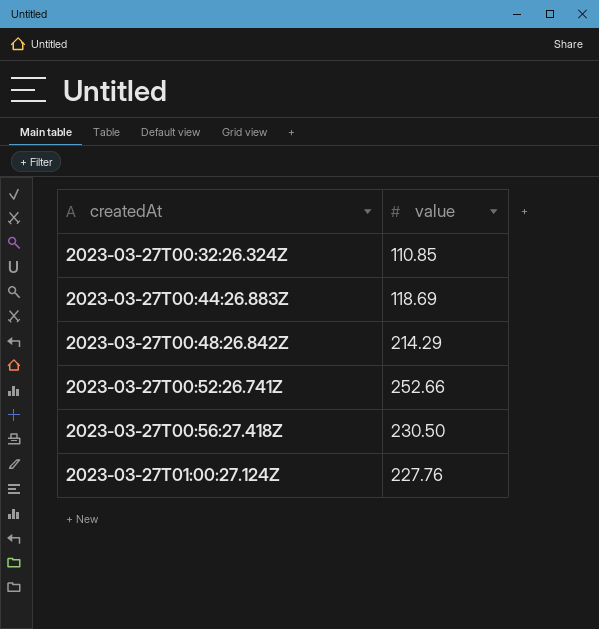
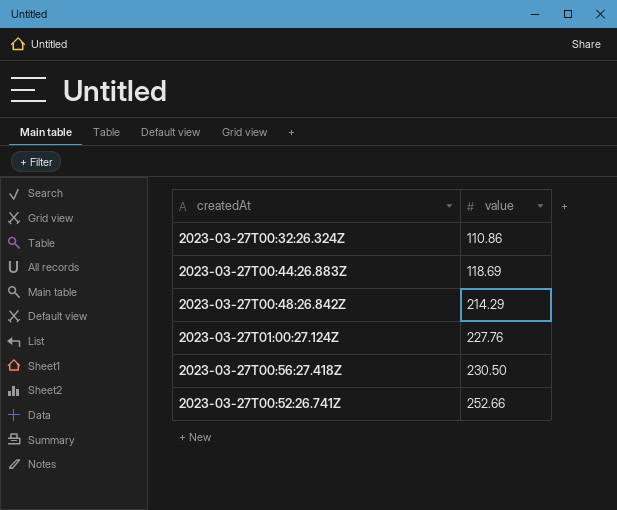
row order: createdAt ascending -> value ascending
2023-03-27T00:32:26.324Z | value: 110.85 -> 110.86

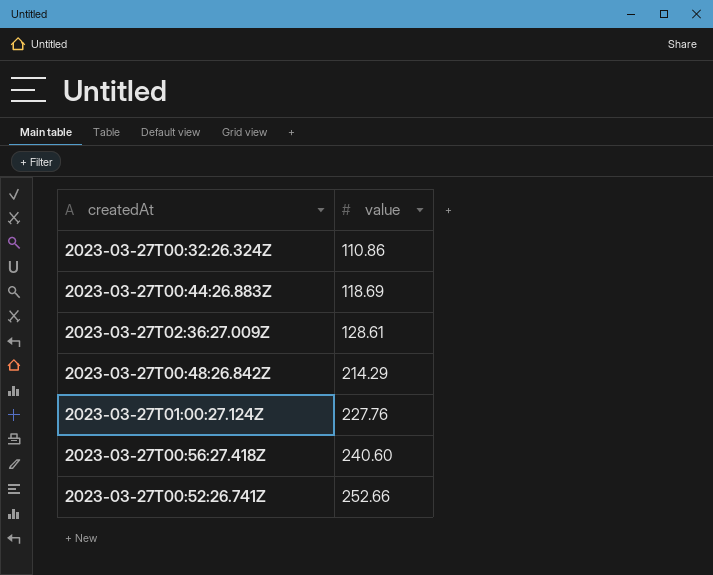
row 2023-03-27T02:36:27.009Z: none -> 128.61
2023-03-27T00:56:27.418Z | value: 230.50 -> 240.60

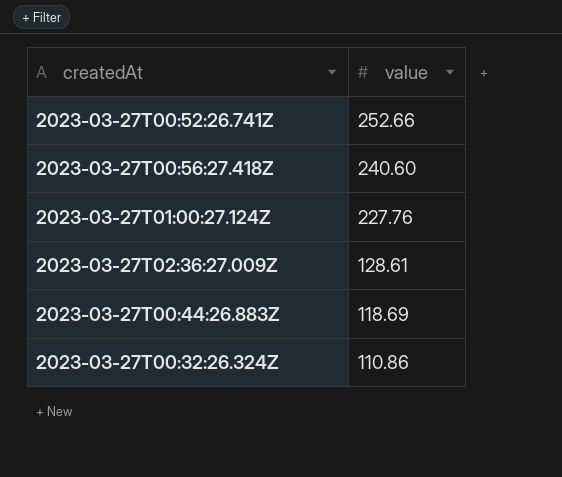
row order: value ascending -> value descending
row 2023-03-27T00:48:26.842Z: 214.29 -> none

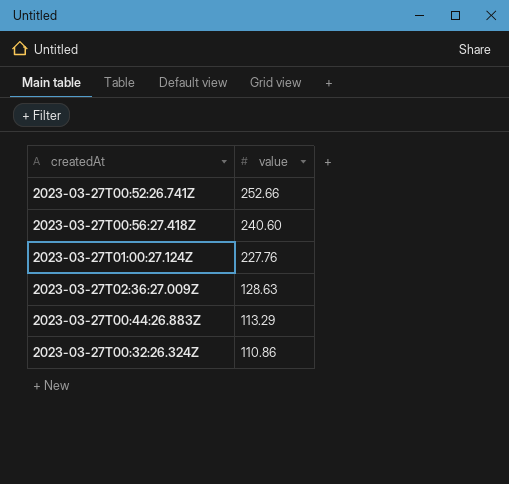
2023-03-27T02:36:27.009Z | value: 128.61 -> 128.63
2023-03-27T00:44:26.883Z | value: 118.69 -> 113.29

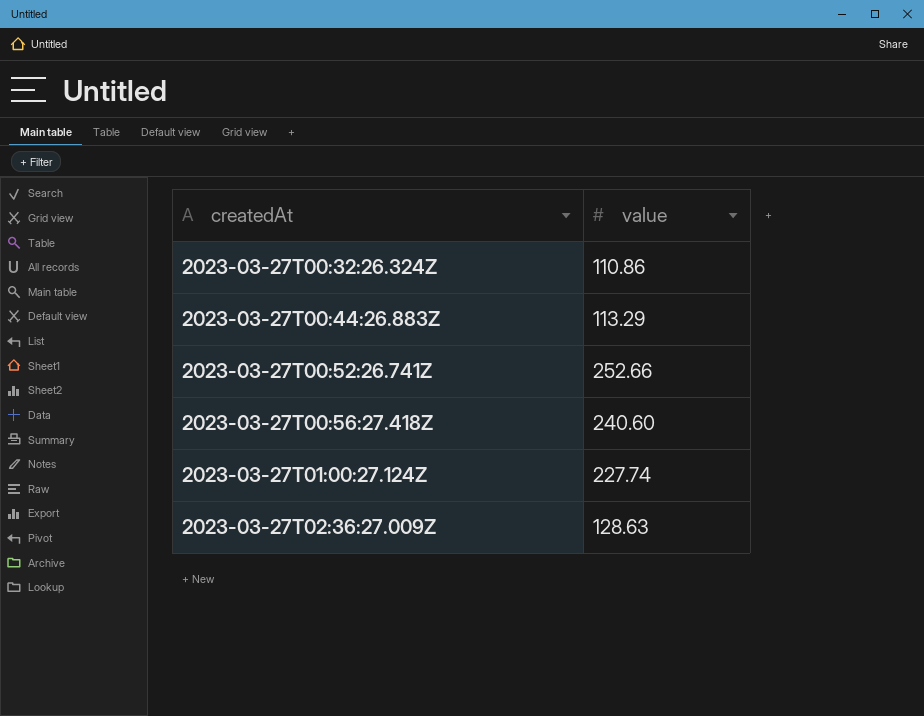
row order: value descending -> createdAt ascending
2023-03-27T01:00:27.124Z | value: 227.76 -> 227.74

